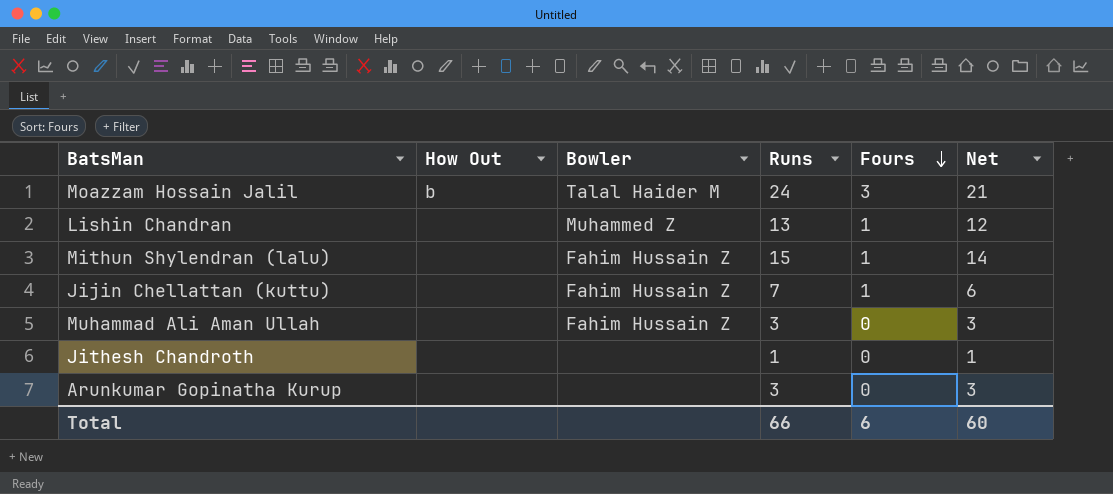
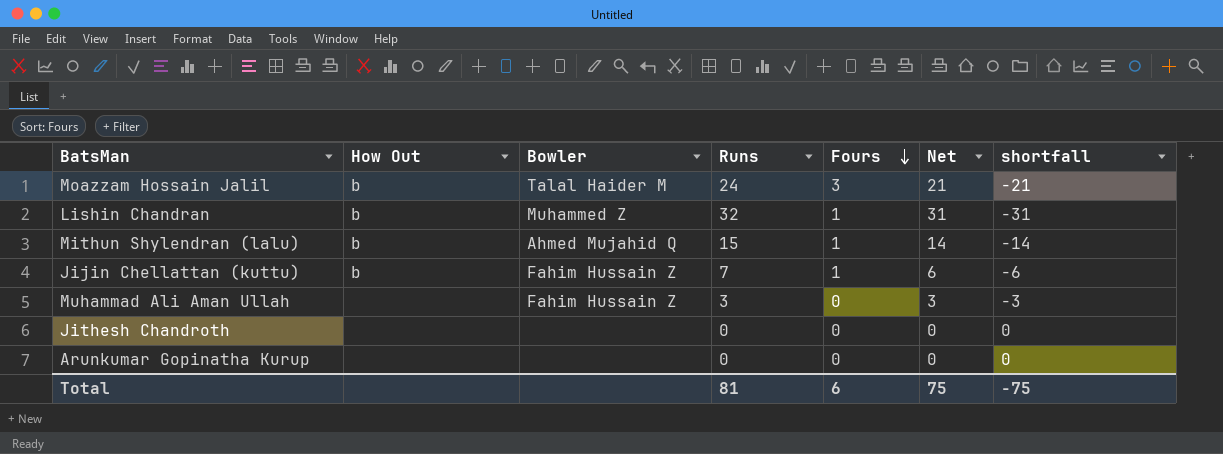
column shortfall | formula: none -> [Fours] - [Runs]
Lishin Chandran | How Out: none -> b
Lishin Chandran | Runs: 13 -> 32
Lishin Chandran | Net: 12 -> 31
Mithun Shylendran (lalu) | How Out: none -> b
Mithun Shylendran (lalu) | Bowler: Fahim Hussain Z -> Ahmed Mujahid Q
Jijin Chellattan (kuttu) | How Out: none -> b
Jithesh Chandroth | Runs: 1 -> 0
Jithesh Chandroth | Net: 1 -> 0
Arunkumar Gopinatha Kurup | Runs: 3 -> 0
Arunkumar Gopinatha Kurup | Net: 3 -> 0
Total | Runs: 66 -> 81
Total | Net: 60 -> 75

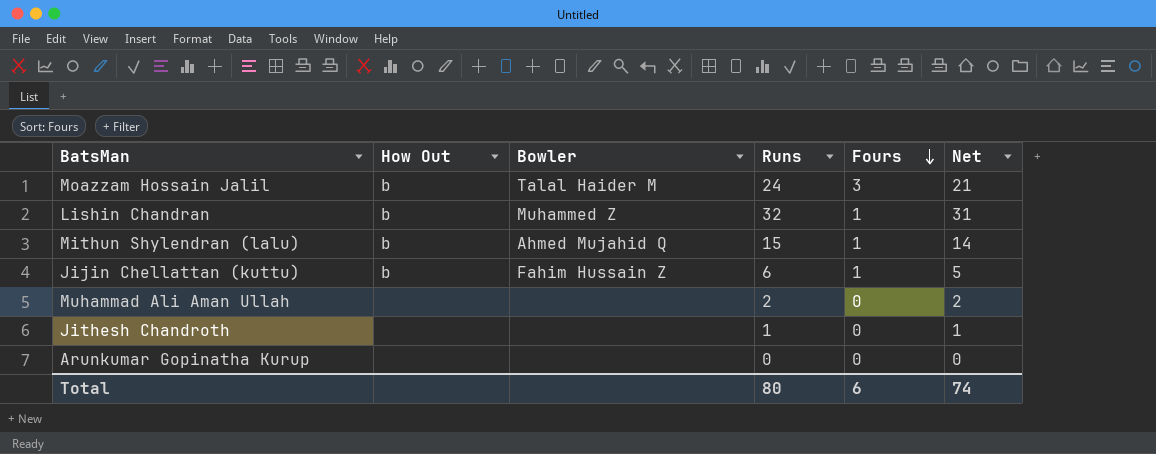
column shortfall | formula: [Fours] - [Runs] -> none
Jijin Chellattan (kuttu) | Runs: 7 -> 6
Jijin Chellattan (kuttu) | Net: 6 -> 5
Muhammad Ali Aman Ullah | Bowler: Fahim Hussain Z -> none
Muhammad Ali Aman Ullah | Runs: 3 -> 2
Muhammad Ali Aman Ullah | Net: 3 -> 2
Jithesh Chandroth | Runs: 0 -> 1
Jithesh Chandroth | Net: 0 -> 1
Total | Runs: 81 -> 80
Total | Net: 75 -> 74

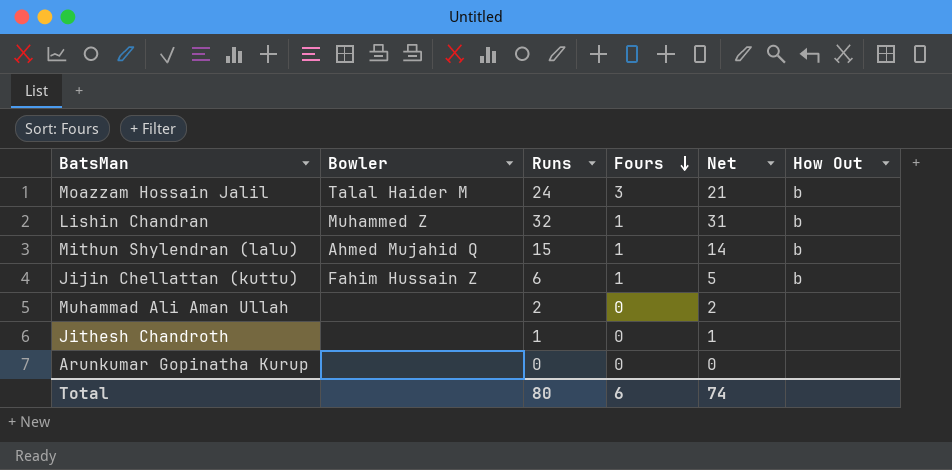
column How Out | position: 2 -> 6

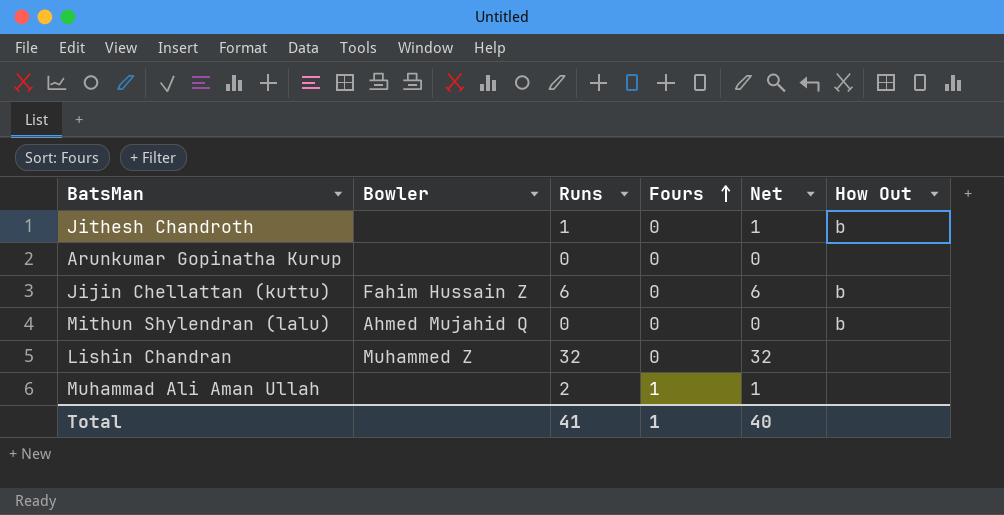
row order: Fours descending -> Fours ascending
row Moazzam Hossain Jalil: Talal Haider M | 24 | 3 | 21 | b -> none
Jithesh Chandroth | How Out: none -> b
Jijin Chellattan (kuttu) | Fours: 1 -> 0
Jijin Chellattan (kuttu) | Net: 5 -> 6
Mithun Shylendran (lalu) | Runs: 15 -> 0
Mithun Shylendran (lalu) | Fours: 1 -> 0
Mithun Shylendran (lalu) | Net: 14 -> 0
Lishin Chandran | Fours: 1 -> 0
Lishin Chandran | Net: 31 -> 32
Lishin Chandran | How Out: b -> none
Muhammad Ali Aman Ullah | Fours: 0 -> 1
Muhammad Ali Aman Ullah | Net: 2 -> 1
Total | Runs: 80 -> 41
Total | Fours: 6 -> 1
Total | Net: 74 -> 40

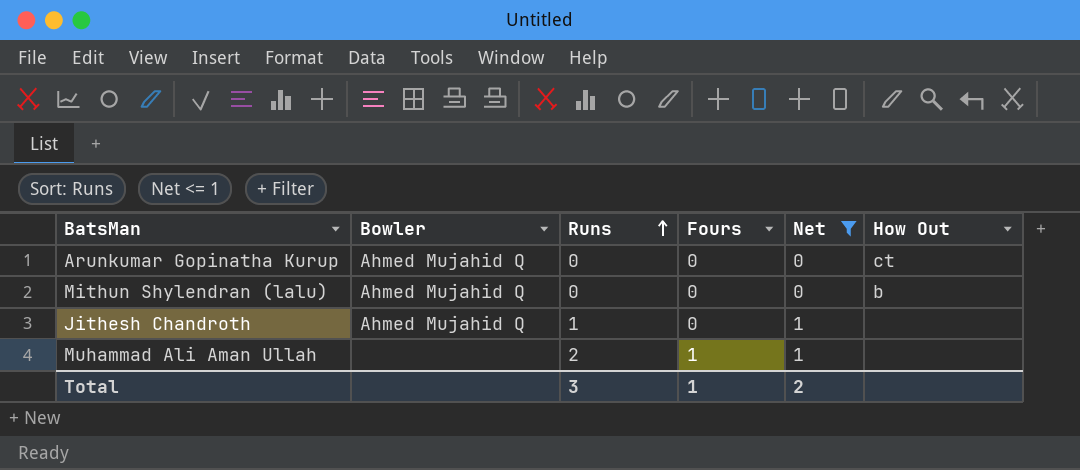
filter: none -> Net <= 1
row order: Fours ascending -> Runs ascending
Arunkumar Gopinatha Kurup | Bowler: none -> Ahmed Mujahid Q
Arunkumar Gopinatha Kurup | How Out: none -> ct
Jithesh Chandroth | Bowler: none -> Ahmed Mujahid Q
Jithesh Chandroth | How Out: b -> none
Total | Runs: 41 -> 3
Total | Net: 40 -> 2

